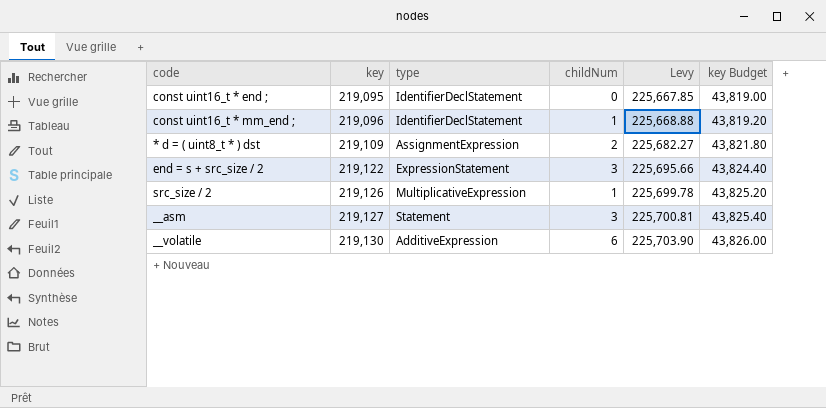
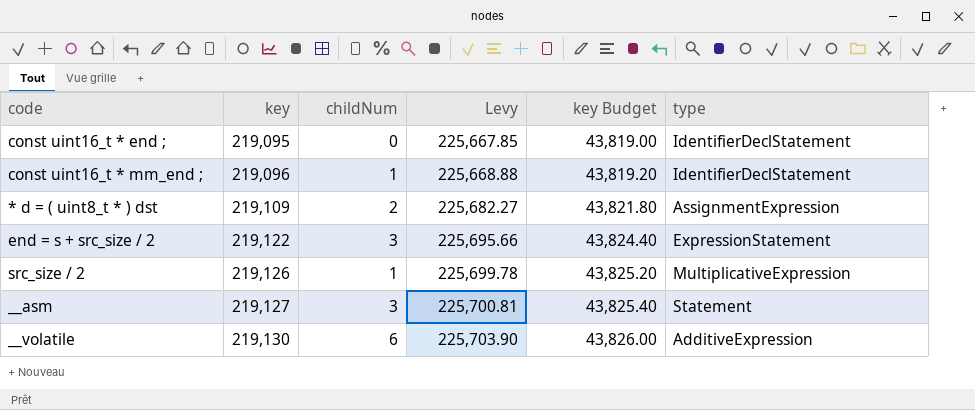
column type | position: 3 -> 6

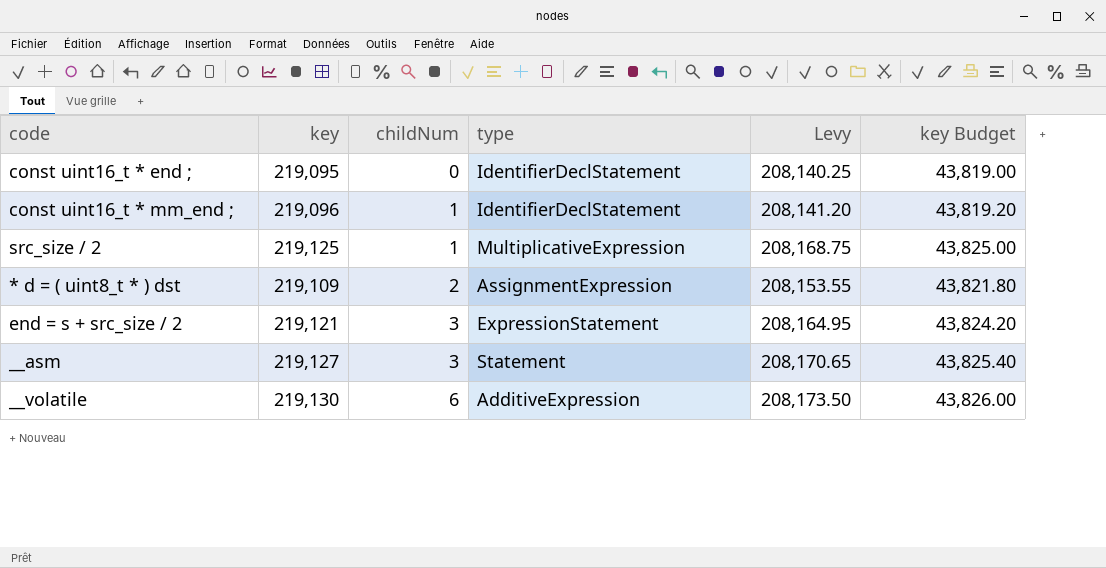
row order: key ascending -> childNum ascending
column type | position: 6 -> 4
column Levy | formula: [key] * 1.03 -> [key] * 0.95
src_size / 2 | key: 219,126 -> 219,125
src_size / 2 | key Budget: 43,825.20 -> 43,825.00
end = s + src_size / 2 | key: 219,122 -> 219,121
end = s + src_size / 2 | key Budget: 43,824.40 -> 43,824.20

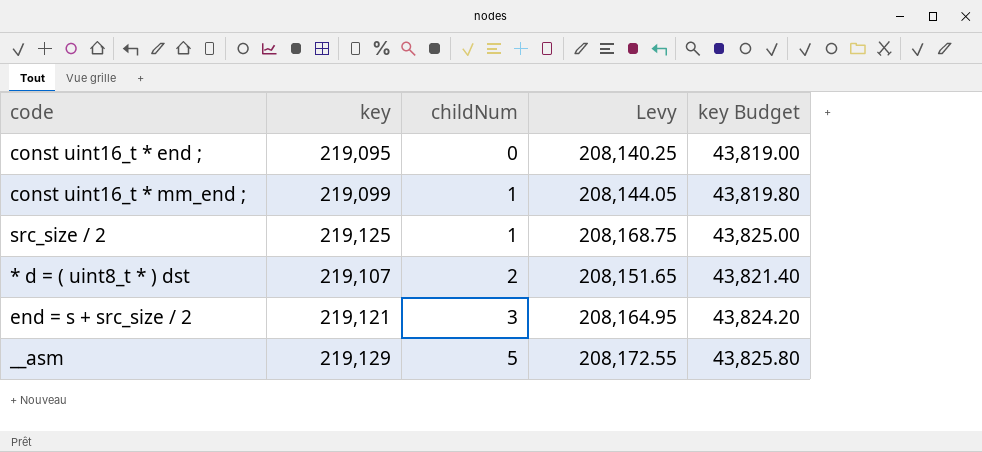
column type | position: 4 -> none
row __volatile: 219,130 | 6 | AdditiveExpression | 208,173.50 | 43,826.00 -> none
const uint16_t * mm_end ; | key: 219,096 -> 219,099
const uint16_t * mm_end ; | Levy: 208,141.20 -> 208,144.05
const uint16_t * mm_end ; | key Budget: 43,819.20 -> 43,819.80
* d = ( uint8_t * ) dst | key: 219,109 -> 219,107
* d = ( uint8_t * ) dst | Levy: 208,153.55 -> 208,151.65
* d = ( uint8_t * ) dst | key Budget: 43,821.80 -> 43,821.40
__asm | key: 219,127 -> 219,129
__asm | childNum: 3 -> 5
__asm | Levy: 208,170.65 -> 208,172.55
__asm | key Budget: 43,825.40 -> 43,825.80

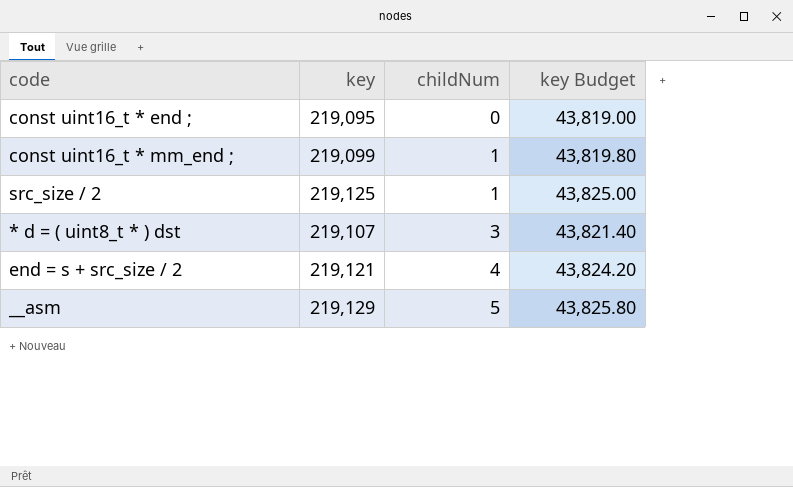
column Levy | formula: [key] * 0.95 -> none
* d = ( uint8_t * ) dst | childNum: 2 -> 3
end = s + src_size / 2 | childNum: 3 -> 4

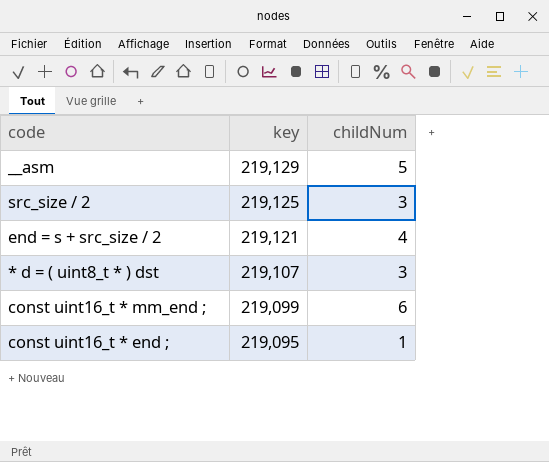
row order: childNum ascending -> key descending
column key Budget | formula: [key] * 0.2 -> none
src_size / 2 | childNum: 1 -> 3
const uint16_t * mm_end ; | childNum: 1 -> 6
const uint16_t * end ; | childNum: 0 -> 1

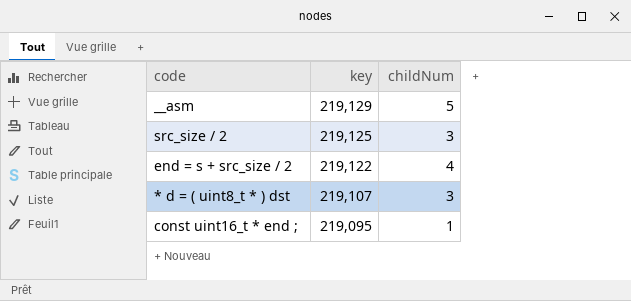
row const uint16_t * mm_end ;: 219,099 | 6 -> none
end = s + src_size / 2 | key: 219,121 -> 219,122

